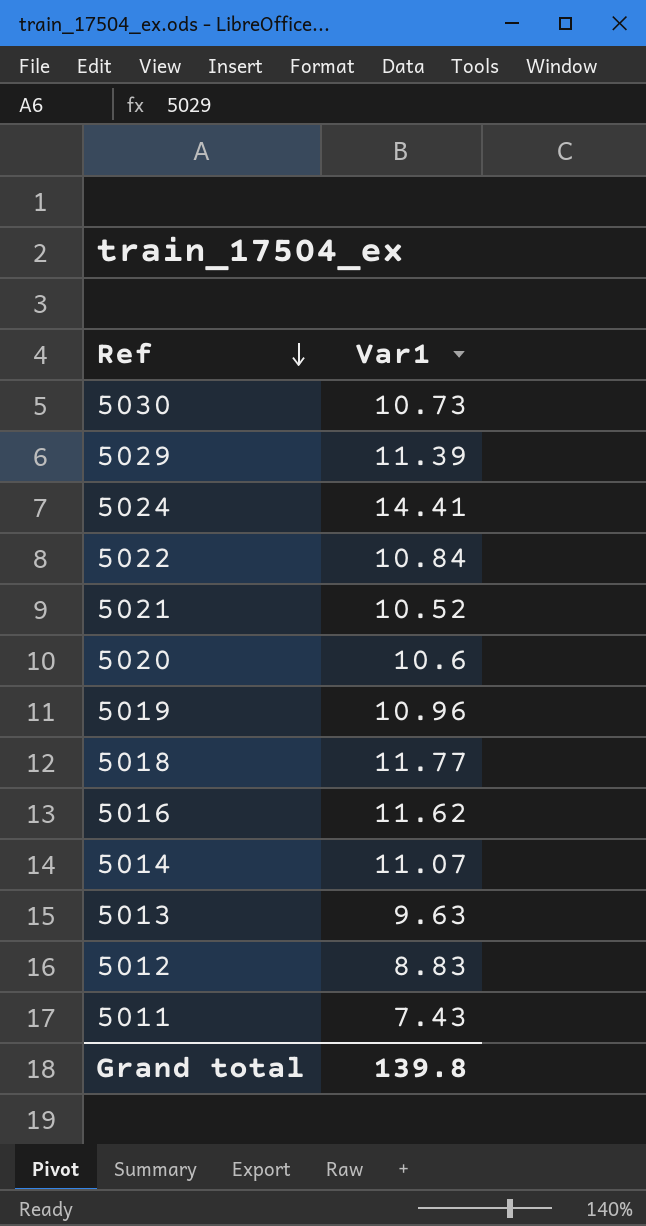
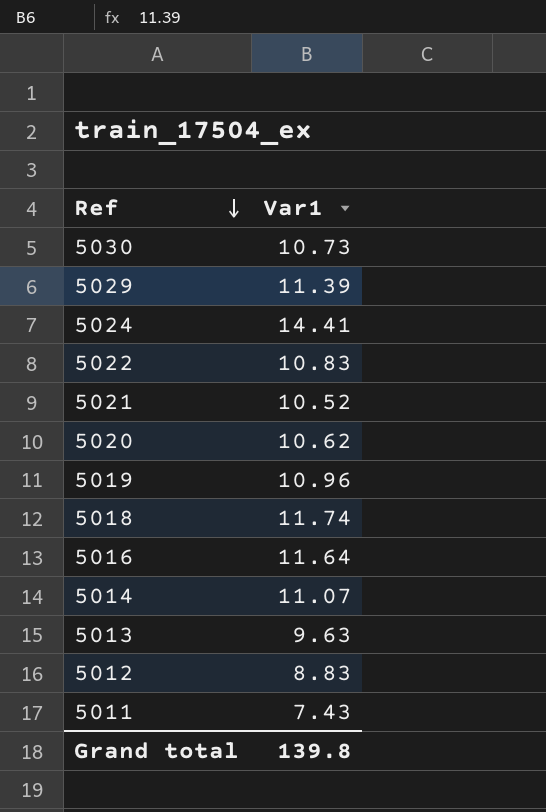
5022 | Var1: 10.84 -> 10.83
5020 | Var1: 10.6 -> 10.62
5018 | Var1: 11.77 -> 11.74
5016 | Var1: 11.62 -> 11.64

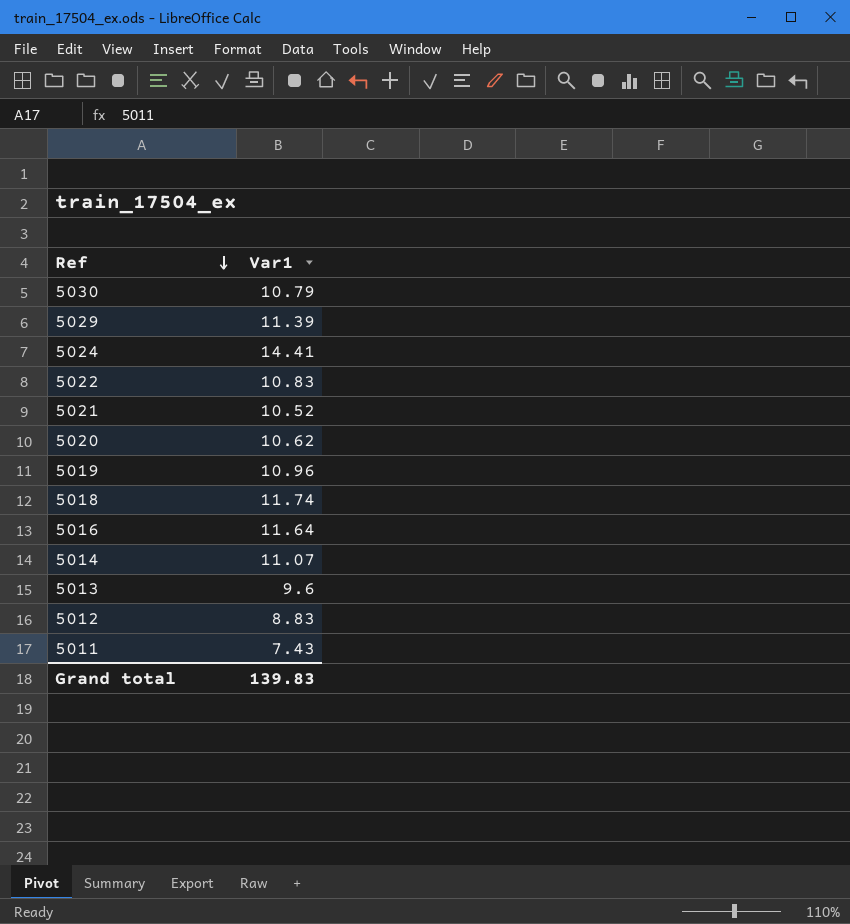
5030 | Var1: 10.73 -> 10.79
5013 | Var1: 9.63 -> 9.6
Grand total | Var1: 139.8 -> 139.83

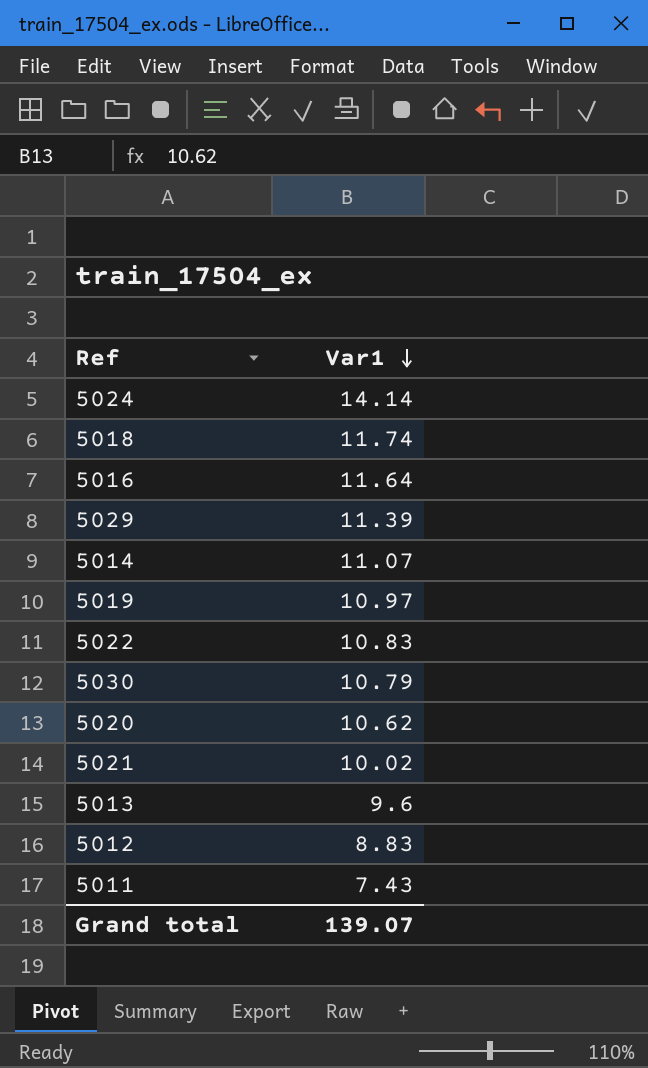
row order: Ref descending -> Var1 descending
5024 | Var1: 14.41 -> 14.14
5019 | Var1: 10.96 -> 10.97
5021 | Var1: 10.52 -> 10.02
Grand total | Var1: 139.83 -> 139.07

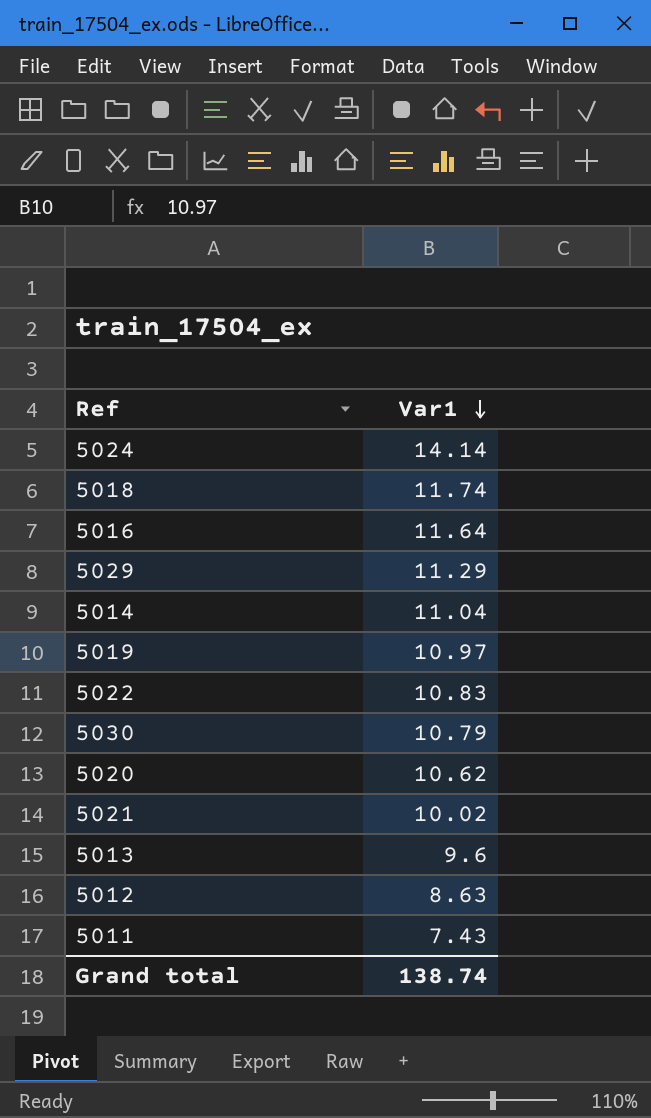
5029 | Var1: 11.39 -> 11.29
5014 | Var1: 11.07 -> 11.04
5012 | Var1: 8.83 -> 8.63
Grand total | Var1: 139.07 -> 138.74

